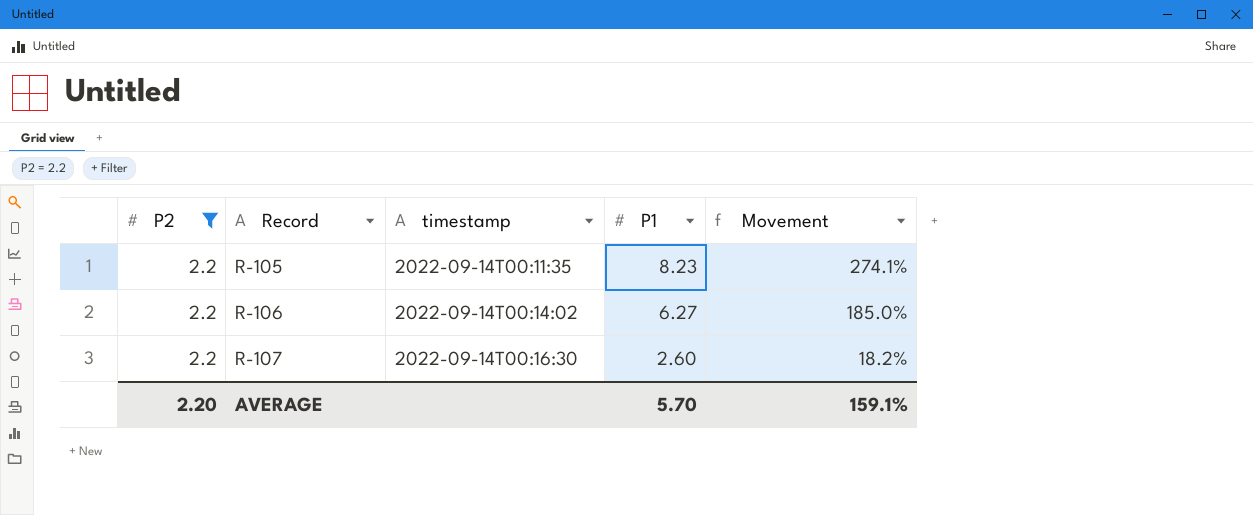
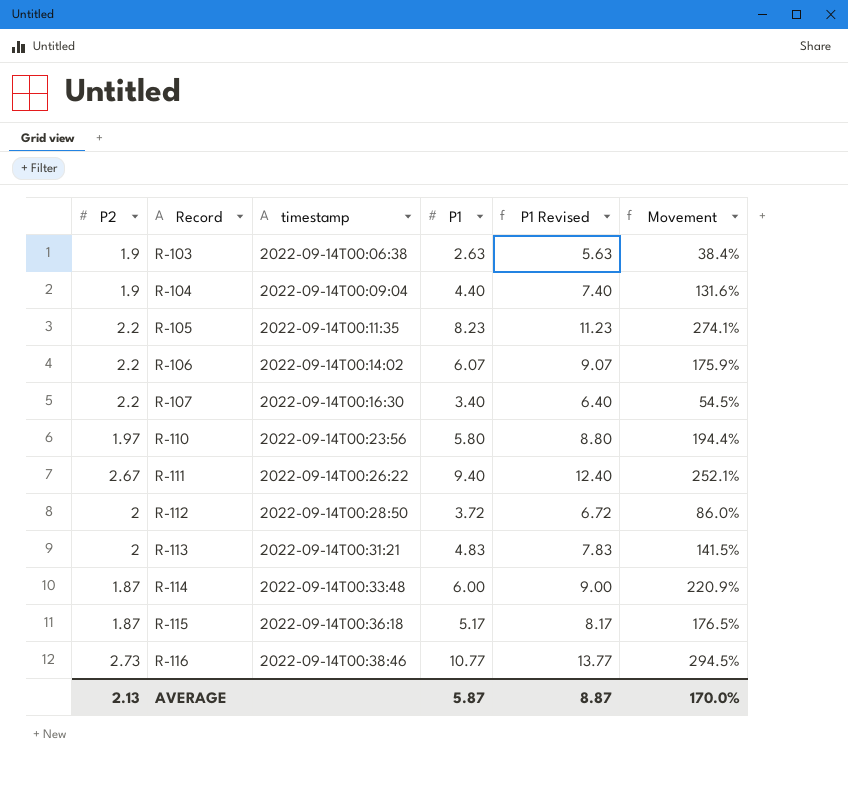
filter: P2 = 2.2 -> none
column P1 Revised | formula: none -> [P1] + 3
R-106 | P1: 6.27 -> 6.07
R-106 | Movement: 185.0% -> 175.9%
R-107 | P1: 2.60 -> 3.40
R-107 | Movement: 18.2% -> 54.5%
AVERAGE | P2: 2.20 -> 2.13
AVERAGE | P1: 5.70 -> 5.87
AVERAGE | Movement: 159.1% -> 170.0%

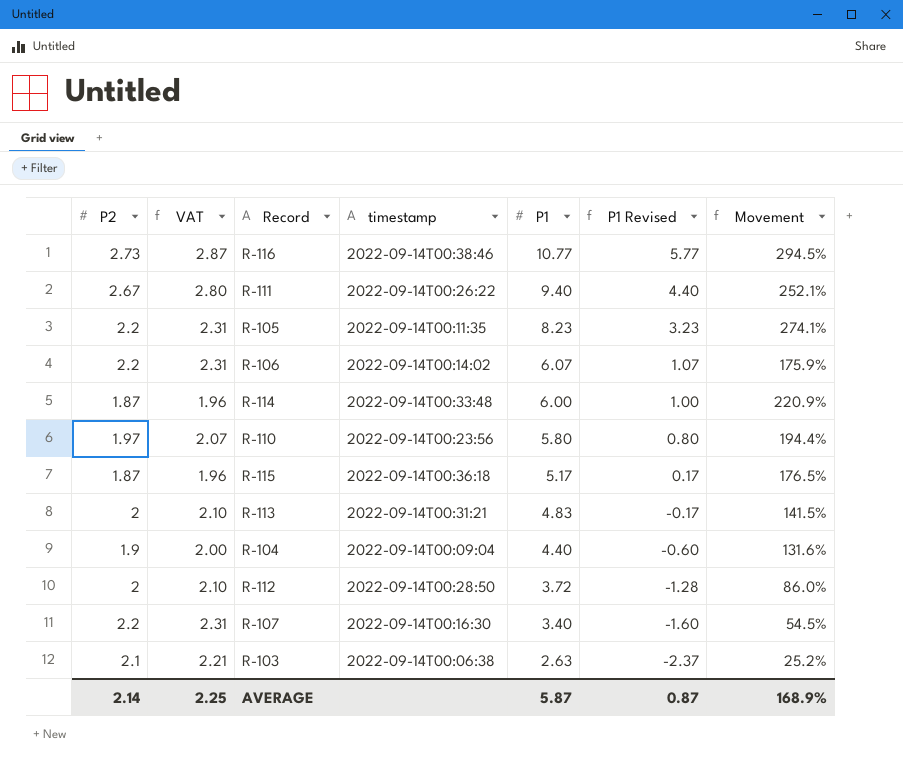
row order: Record ascending -> P1 descending
column VAT | formula: none -> [P2] * 1.05
column P1 Revised | formula: [P1] + 3 -> [P1] - 5
R-103 | P2: 1.9 -> 2.1
R-103 | Movement: 38.4% -> 25.2%
AVERAGE | P2: 2.13 -> 2.14
AVERAGE | P1 Revised: 8.87 -> 0.87
AVERAGE | Movement: 170.0% -> 168.9%

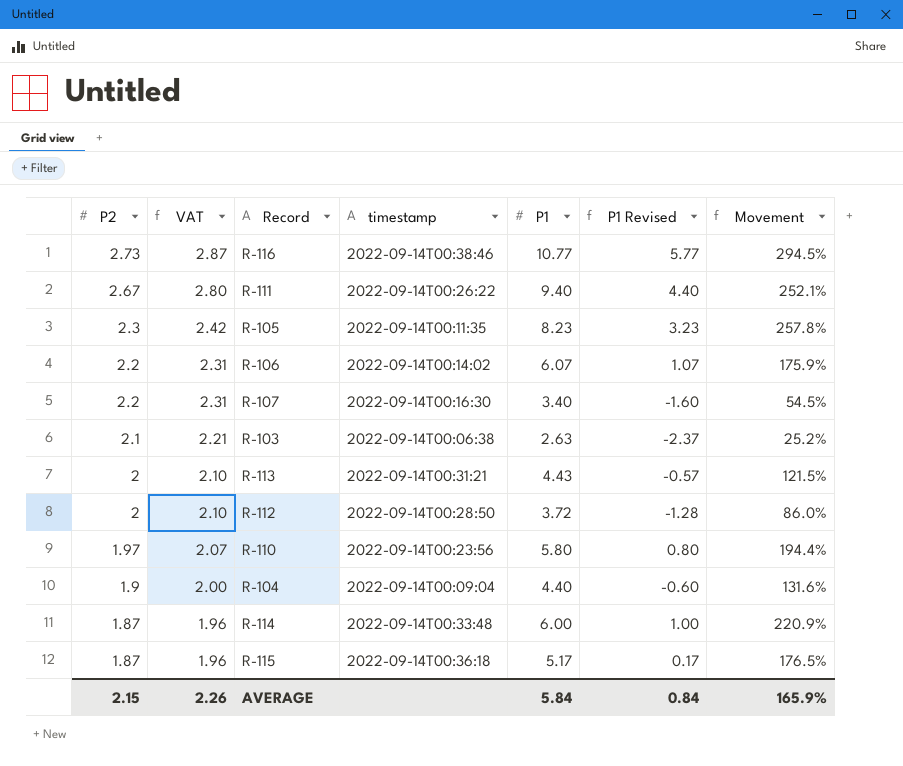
row order: P1 descending -> P2 descending
R-105 | P2: 2.2 -> 2.3
R-105 | VAT: 2.31 -> 2.42
R-105 | Movement: 274.1% -> 257.8%
R-113 | P1: 4.83 -> 4.43
R-113 | P1 Revised: -0.17 -> -0.57
R-113 | Movement: 141.5% -> 121.5%
AVERAGE | P2: 2.14 -> 2.15
AVERAGE | VAT: 2.25 -> 2.26
AVERAGE | P1: 5.87 -> 5.84
AVERAGE | P1 Revised: 0.87 -> 0.84
AVERAGE | Movement: 168.9% -> 165.9%

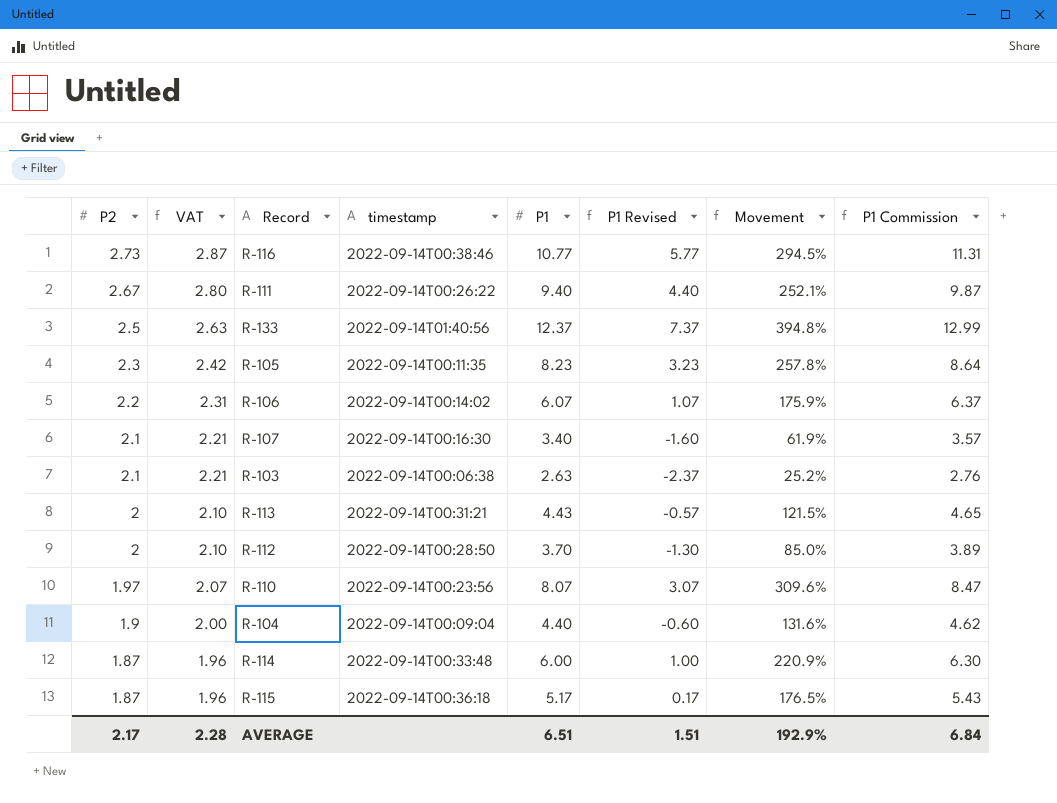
column P1 Commission | formula: none -> [P1] * 1.05
row R-133: none -> 2.5 | 2.63 | 2022-09-14T01:40:56 | 12.37 | 7.37 | 394.8% | 12.99
R-107 | P2: 2.2 -> 2.1
R-107 | VAT: 2.31 -> 2.21
R-107 | Movement: 54.5% -> 61.9%
R-112 | P1: 3.72 -> 3.70
R-112 | P1 Revised: -1.28 -> -1.30
R-112 | Movement: 86.0% -> 85.0%
R-110 | P1: 5.80 -> 8.07
R-110 | P1 Revised: 0.80 -> 3.07
R-110 | Movement: 194.4% -> 309.6%
AVERAGE | P2: 2.15 -> 2.17
AVERAGE | VAT: 2.26 -> 2.28
AVERAGE | P1: 5.84 -> 6.51
AVERAGE | P1 Revised: 0.84 -> 1.51
AVERAGE | Movement: 165.9% -> 192.9%

